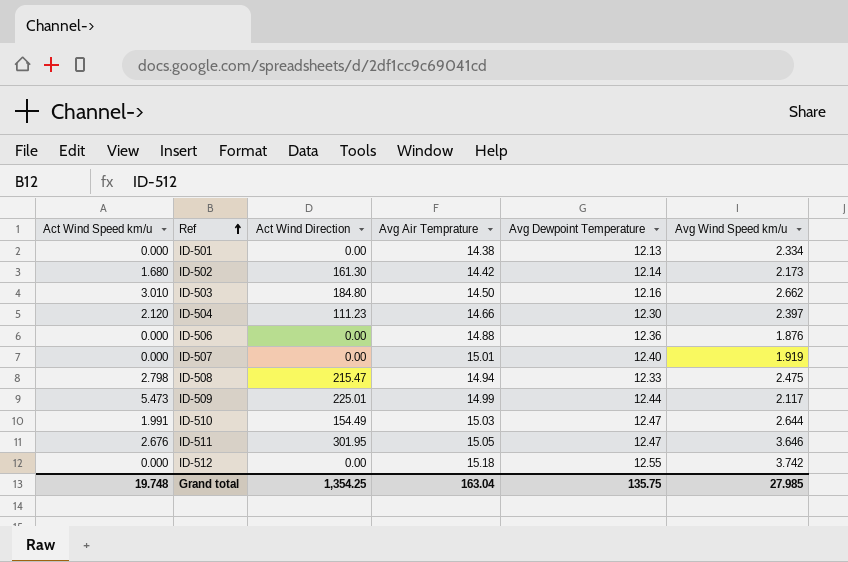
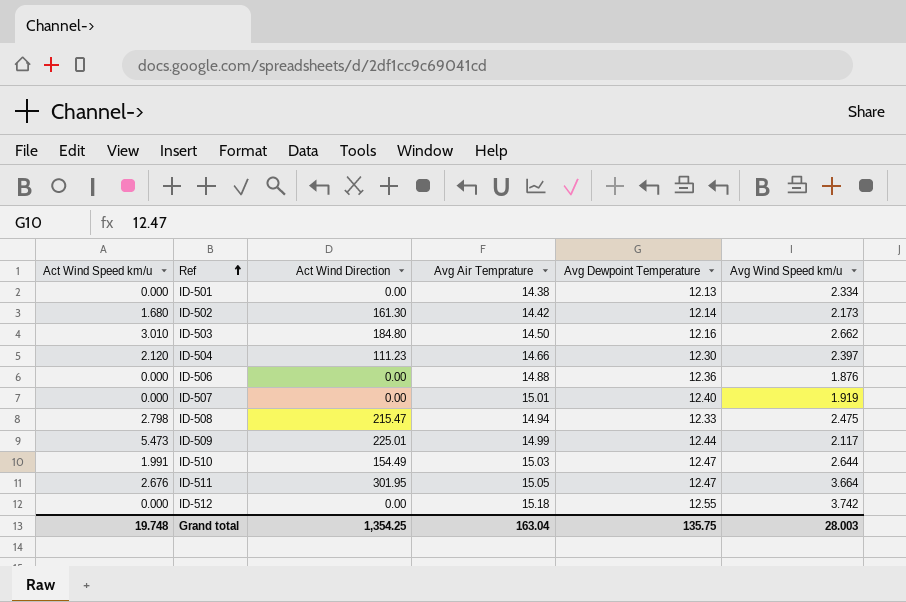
ID-511 | Avg Wind Speed km/u: 3.646 -> 3.664
Grand total | Avg Wind Speed km/u: 27.985 -> 28.003

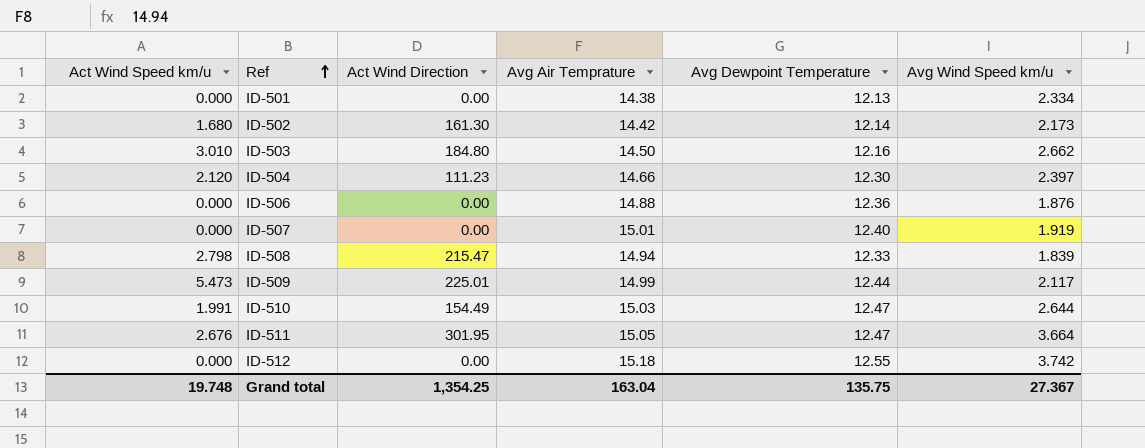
ID-508 | Avg Wind Speed km/u: 2.475 -> 1.839
Grand total | Avg Wind Speed km/u: 28.003 -> 27.367

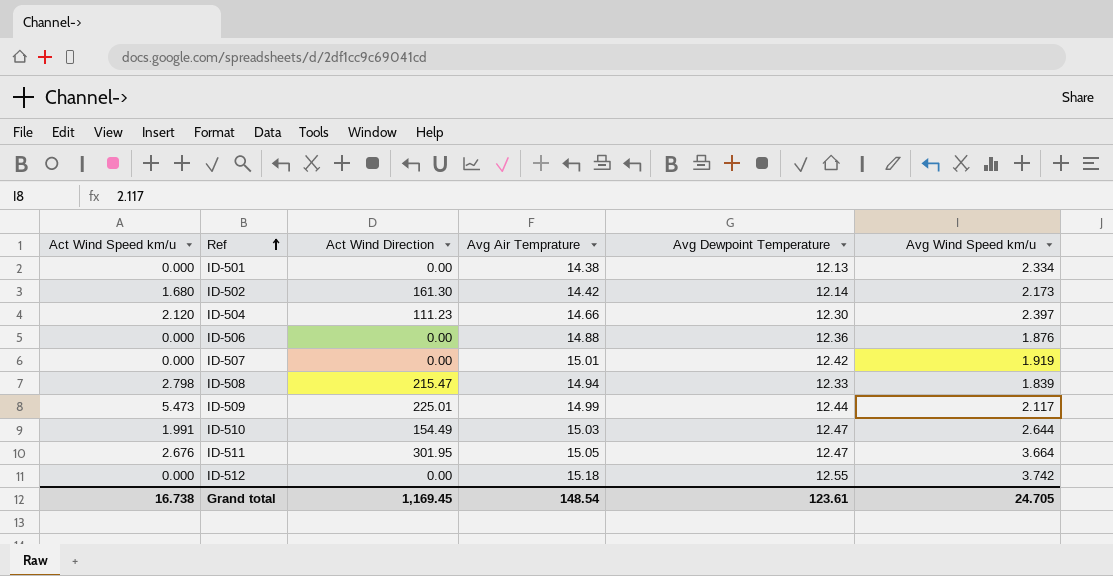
row ID-503: 3.010 | 184.80 | 14.50 | 12.16 | 2.662 -> none
ID-507 | Avg Dewpoint Temperature: 12.40 -> 12.42
Grand total | Act Wind Speed km/u: 19.748 -> 16.738
Grand total | Act Wind Direction: 1,354.25 -> 1,169.45
Grand total | Avg Air Temprature: 163.04 -> 148.54
Grand total | Avg Dewpoint Temperature: 135.75 -> 123.61
Grand total | Avg Wind Speed km/u: 27.367 -> 24.705

